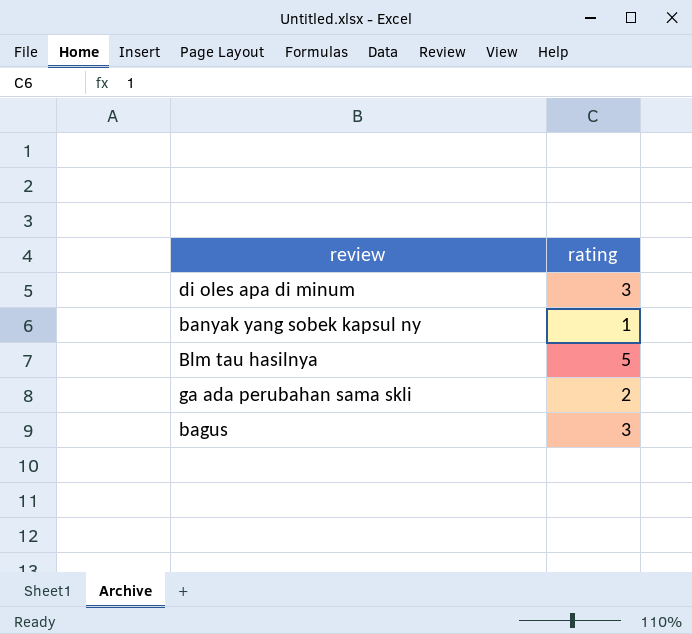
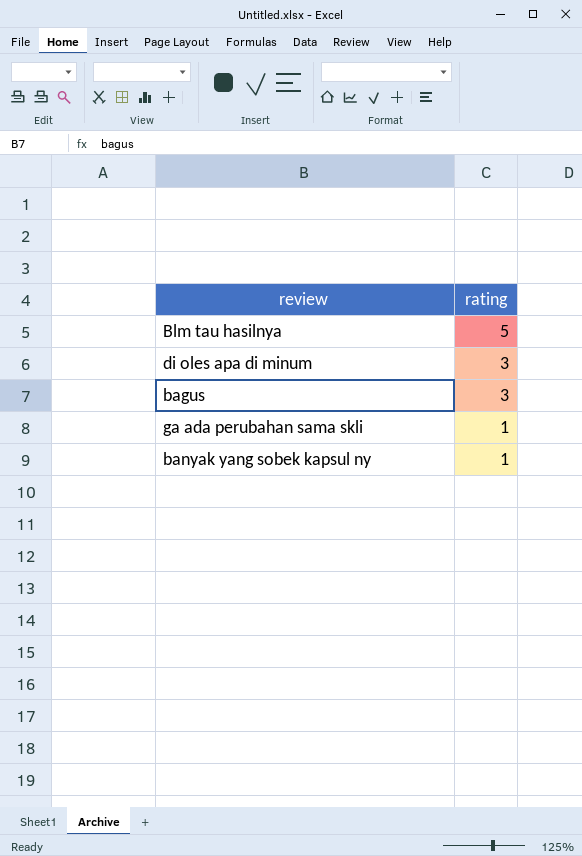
row order: none -> rating descending
ga ada perubahan sama skli | rating: 2 -> 1

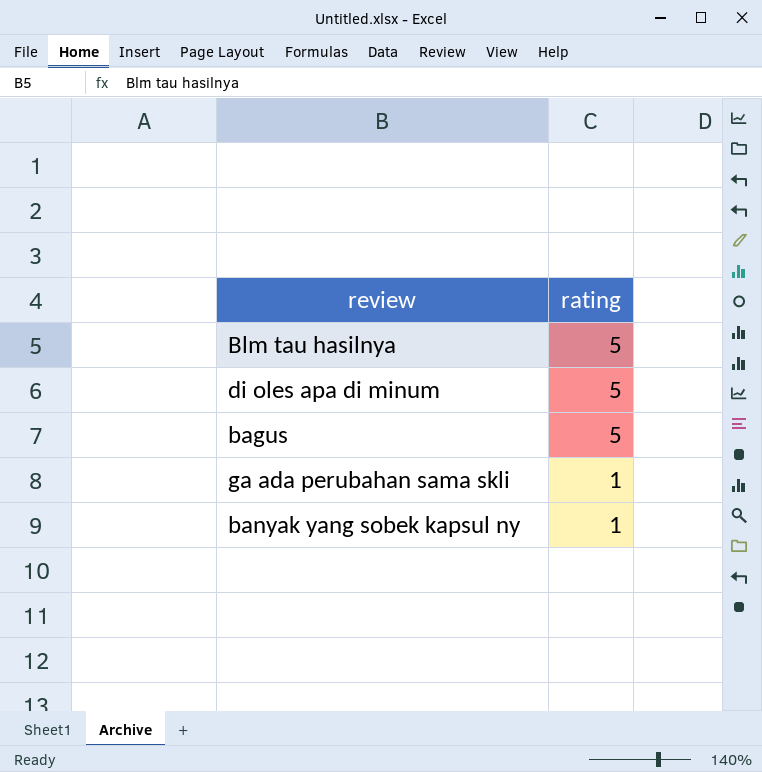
di oles apa di minum | rating: 3 -> 5
bagus | rating: 3 -> 5

